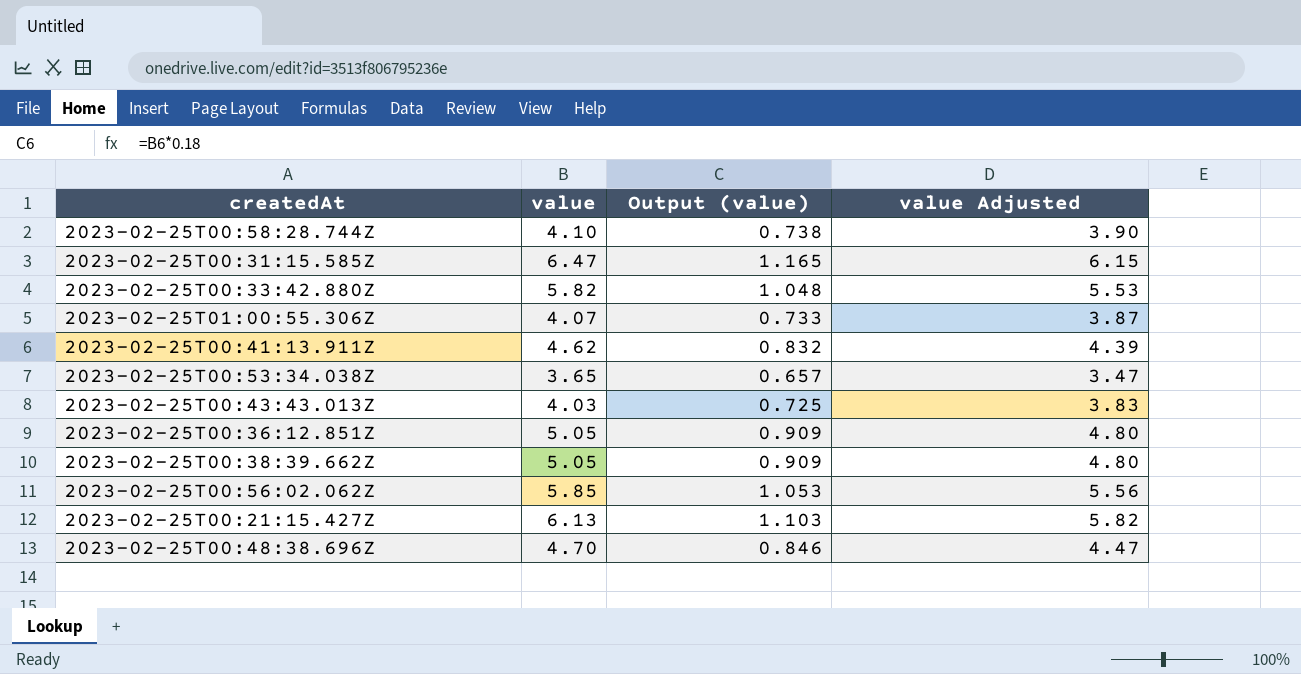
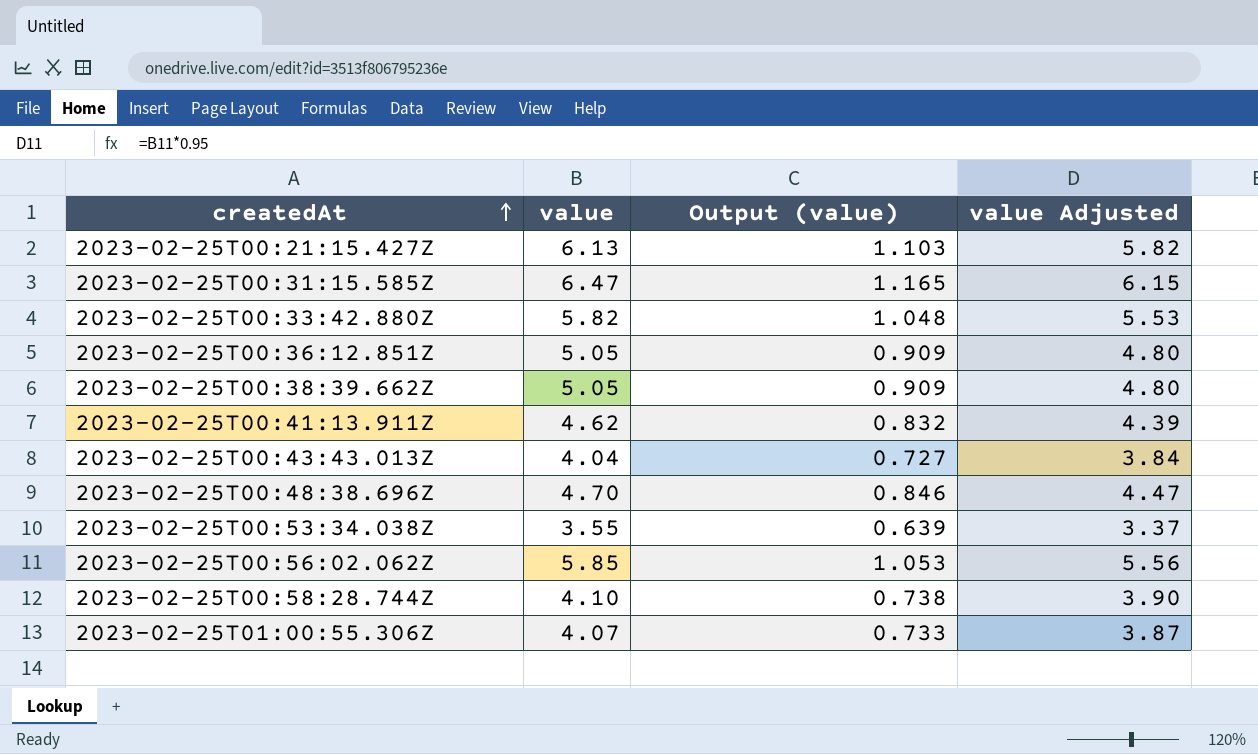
row order: none -> createdAt ascending
2023-02-25T00:43:43.013Z | value: 4.03 -> 4.04
2023-02-25T00:43:43.013Z | Output (value): 0.725 -> 0.727
2023-02-25T00:43:43.013Z | value Adjusted: 3.83 -> 3.84
2023-02-25T00:53:34.038Z | value: 3.65 -> 3.55
2023-02-25T00:53:34.038Z | Output (value): 0.657 -> 0.639
2023-02-25T00:53:34.038Z | value Adjusted: 3.47 -> 3.37

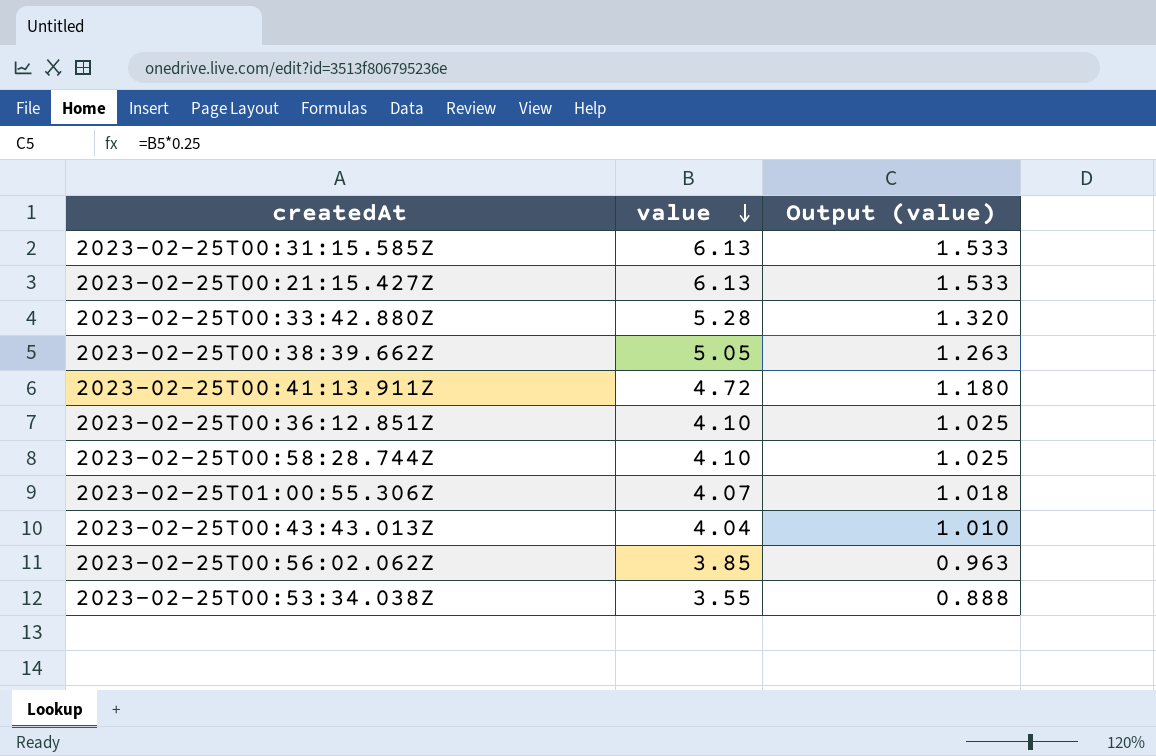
row order: createdAt ascending -> value descending
column value Adjusted | formula: [value] * 0.95 -> none
column Output (value) | formula: [value] * 0.18 -> [value] * 0.25
row 2023-02-25T00:48:38.696Z: 4.70 | 0.846 | 4.47 -> none
2023-02-25T00:31:15.585Z | value: 6.47 -> 6.13
2023-02-25T00:33:42.880Z | value: 5.82 -> 5.28
2023-02-25T00:41:13.911Z | value: 4.62 -> 4.72
2023-02-25T00:36:12.851Z | value: 5.05 -> 4.10
2023-02-25T00:56:02.062Z | value: 5.85 -> 3.85

